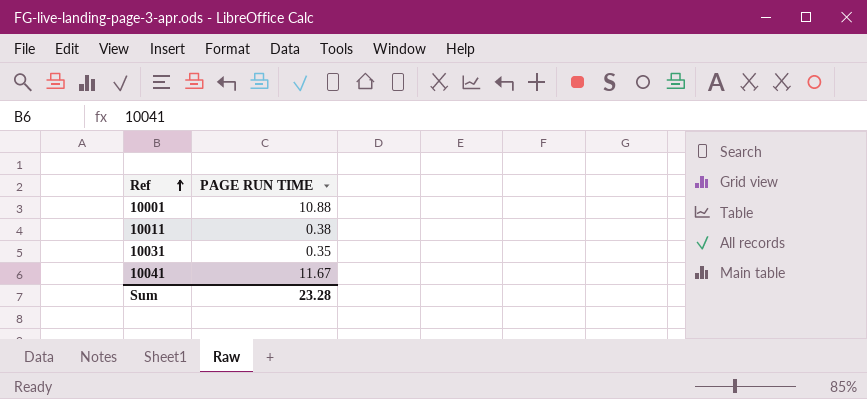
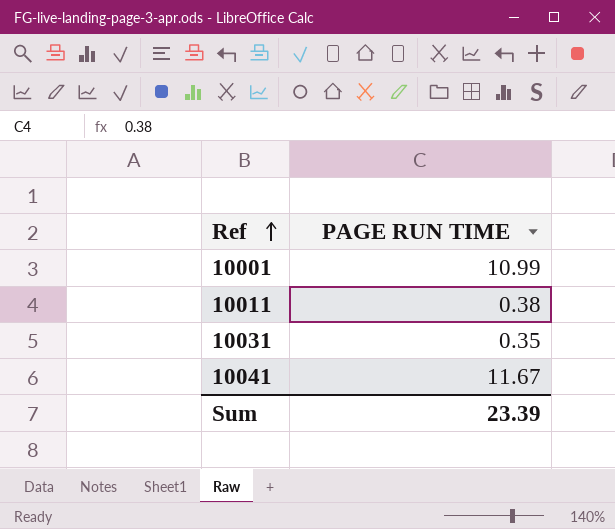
10001 | PAGE RUN TIME: 10.88 -> 10.99
Sum | PAGE RUN TIME: 23.28 -> 23.39

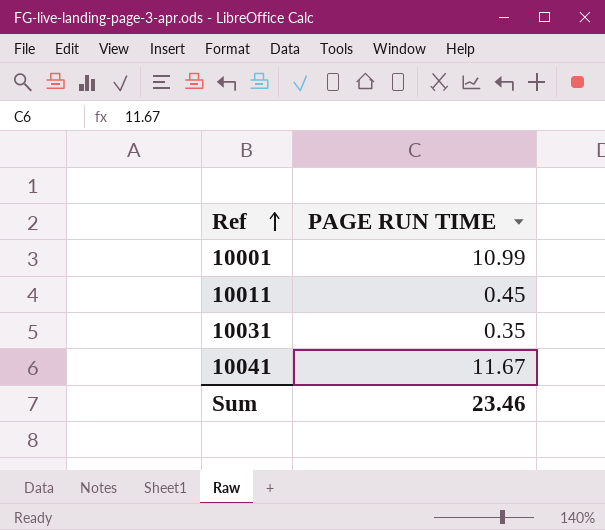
10011 | PAGE RUN TIME: 0.38 -> 0.45
Sum | PAGE RUN TIME: 23.39 -> 23.46

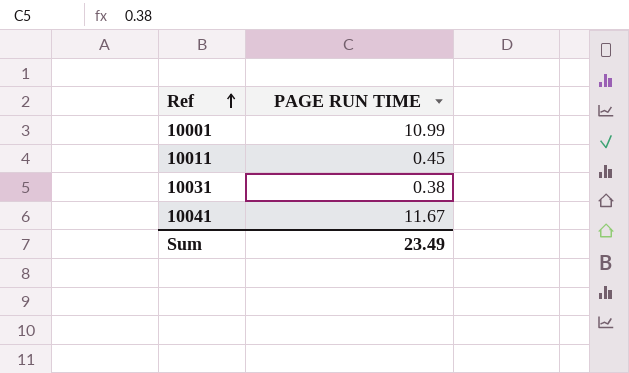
10031 | PAGE RUN TIME: 0.35 -> 0.38
Sum | PAGE RUN TIME: 23.46 -> 23.49

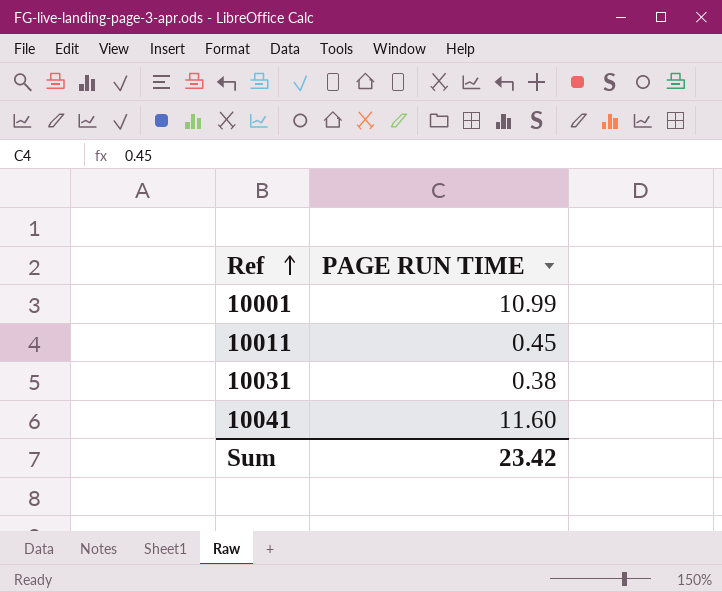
10041 | PAGE RUN TIME: 11.67 -> 11.60
Sum | PAGE RUN TIME: 23.49 -> 23.42

